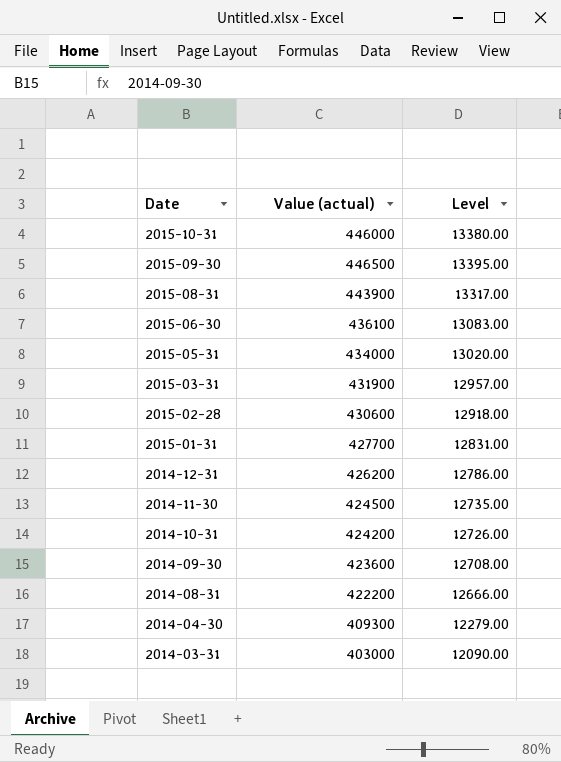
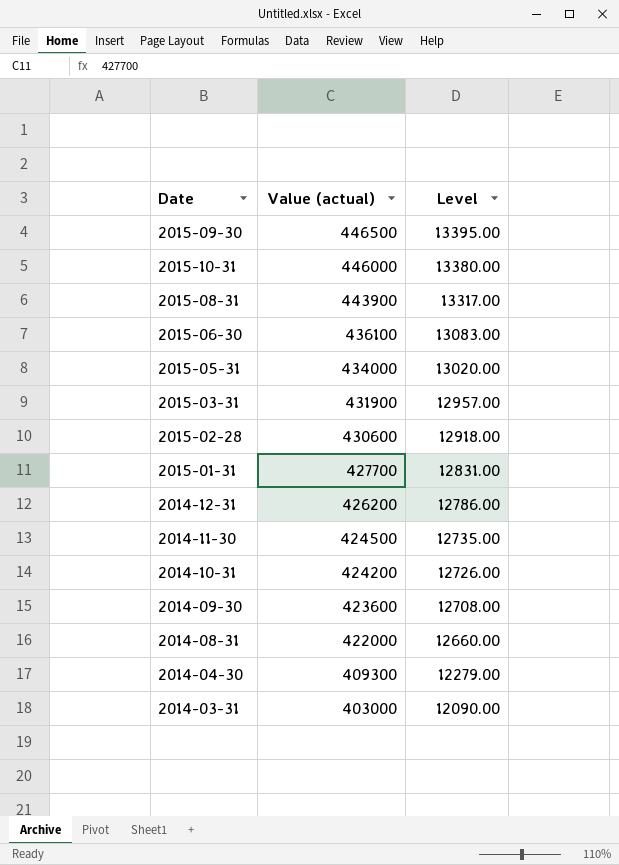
row order: Date descending -> Value (actual) descending
2014-08-31 | Value (actual): 422200 -> 422000
2014-08-31 | Level: 12666.00 -> 12660.00

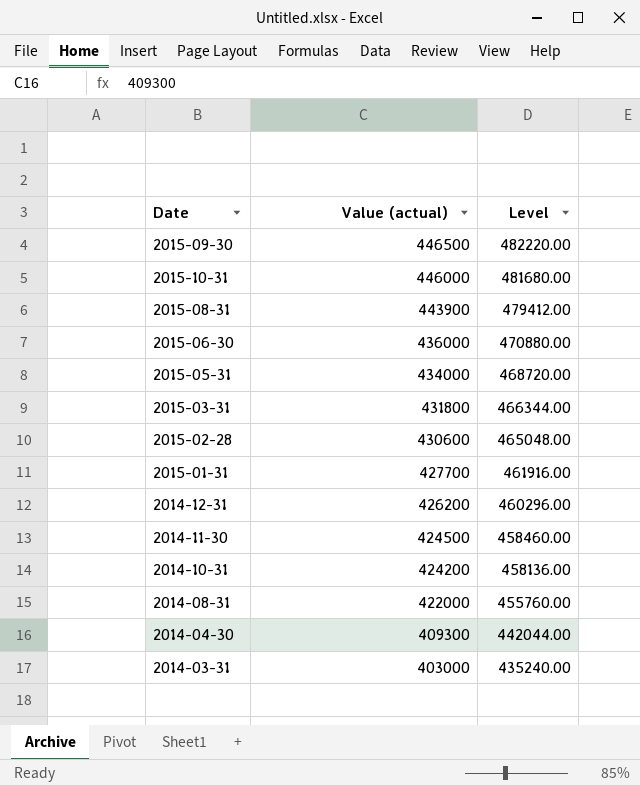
column Level | formula: [Value (actual)] * 0.03 -> [Value (actual)] * 1.08
row 2014-09-30: 423600 | 12708.00 -> none
2015-06-30 | Value (actual): 436100 -> 436000
2015-03-31 | Value (actual): 431900 -> 431800

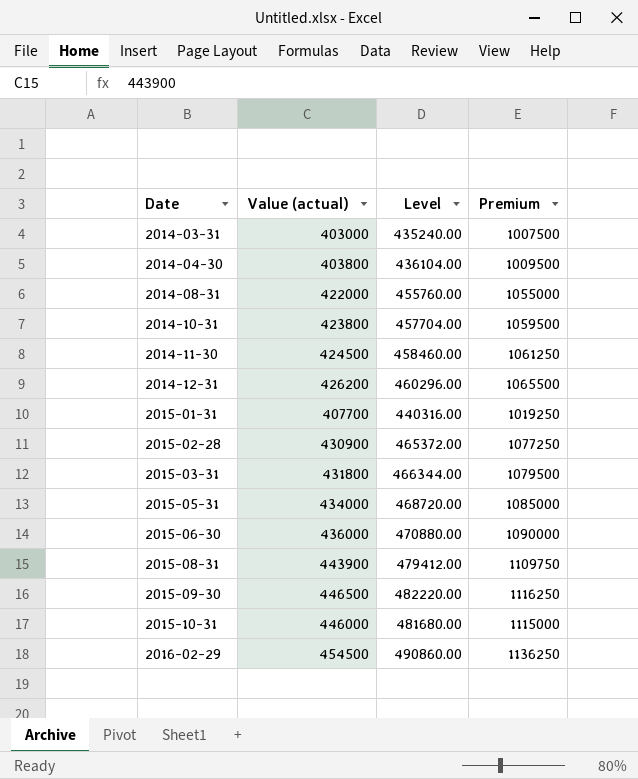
row order: Value (actual) descending -> Date ascending
column Premium | formula: none -> [Value (actual)] * 2.5
2014-04-30 | Value (actual): 409300 -> 403800
2014-04-30 | Level: 442044.00 -> 436104.00
2014-10-31 | Value (actual): 424200 -> 423800
2014-10-31 | Level: 458136.00 -> 457704.00
2015-01-31 | Value (actual): 427700 -> 407700
2015-01-31 | Level: 461916.00 -> 440316.00
2015-02-28 | Value (actual): 430600 -> 430900
2015-02-28 | Level: 465048.00 -> 465372.00
row 2016-02-29: none -> 454500 | 490860.00 | 1136250

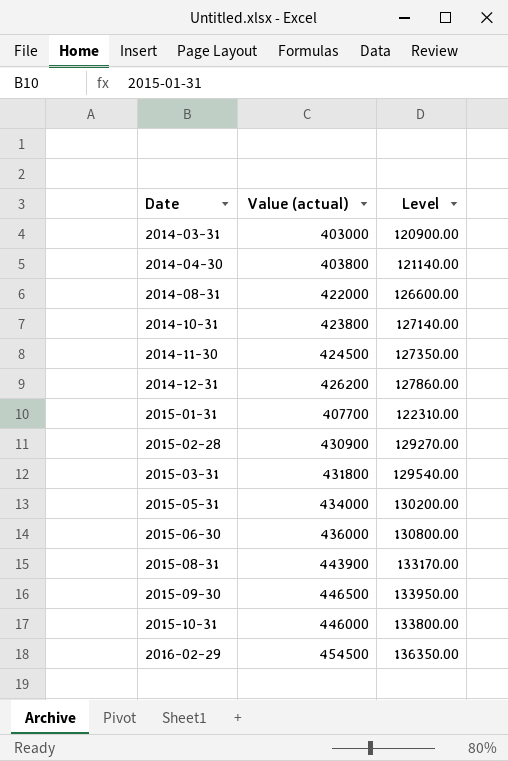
column Premium | formula: [Value (actual)] * 2.5 -> none
column Level | formula: [Value (actual)] * 1.08 -> [Value (actual)] * 0.3

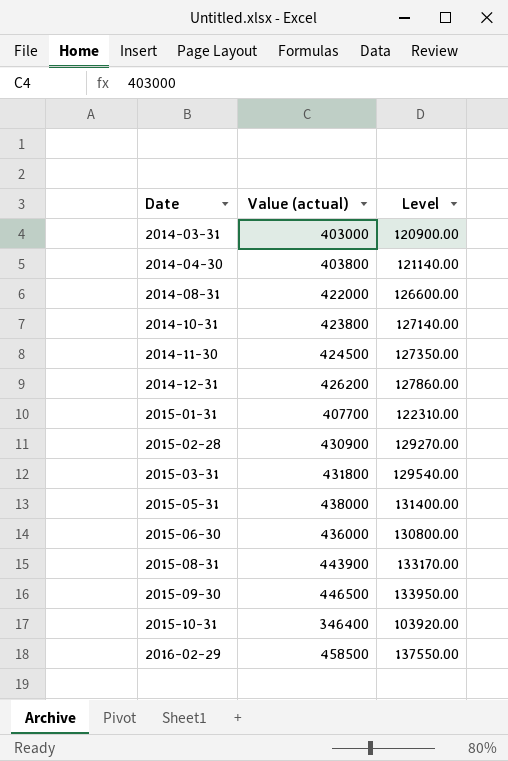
2015-05-31 | Value (actual): 434000 -> 438000
2015-05-31 | Level: 130200.00 -> 131400.00
2015-10-31 | Value (actual): 446000 -> 346400
2015-10-31 | Level: 133800.00 -> 103920.00
2016-02-29 | Value (actual): 454500 -> 458500
2016-02-29 | Level: 136350.00 -> 137550.00

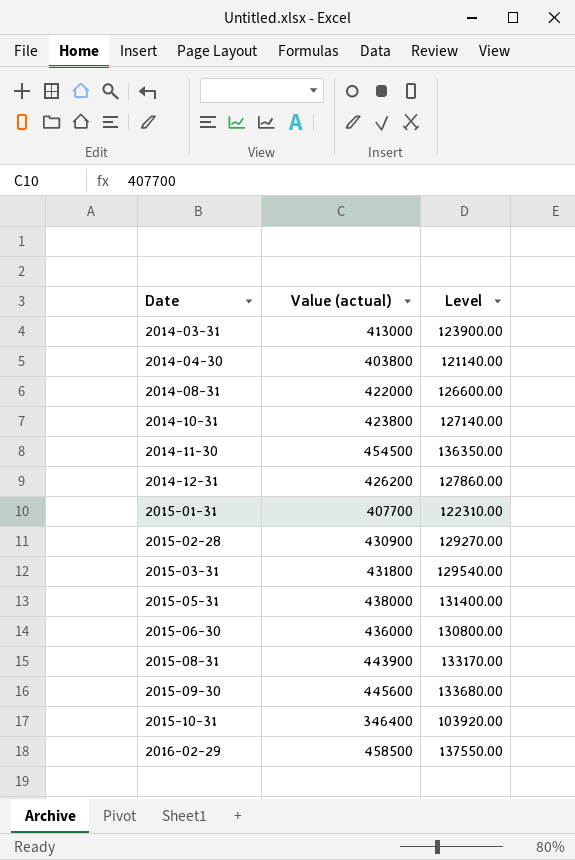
2014-03-31 | Value (actual): 403000 -> 413000
2014-03-31 | Level: 120900.00 -> 123900.00
2014-11-30 | Value (actual): 424500 -> 454500
2014-11-30 | Level: 127350.00 -> 136350.00
2015-09-30 | Value (actual): 446500 -> 445600
2015-09-30 | Level: 133950.00 -> 133680.00

